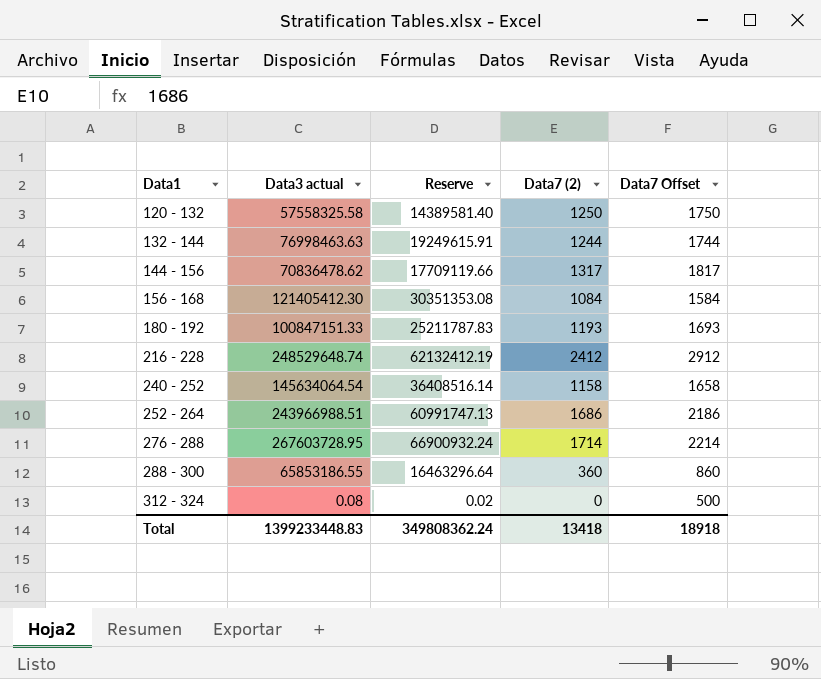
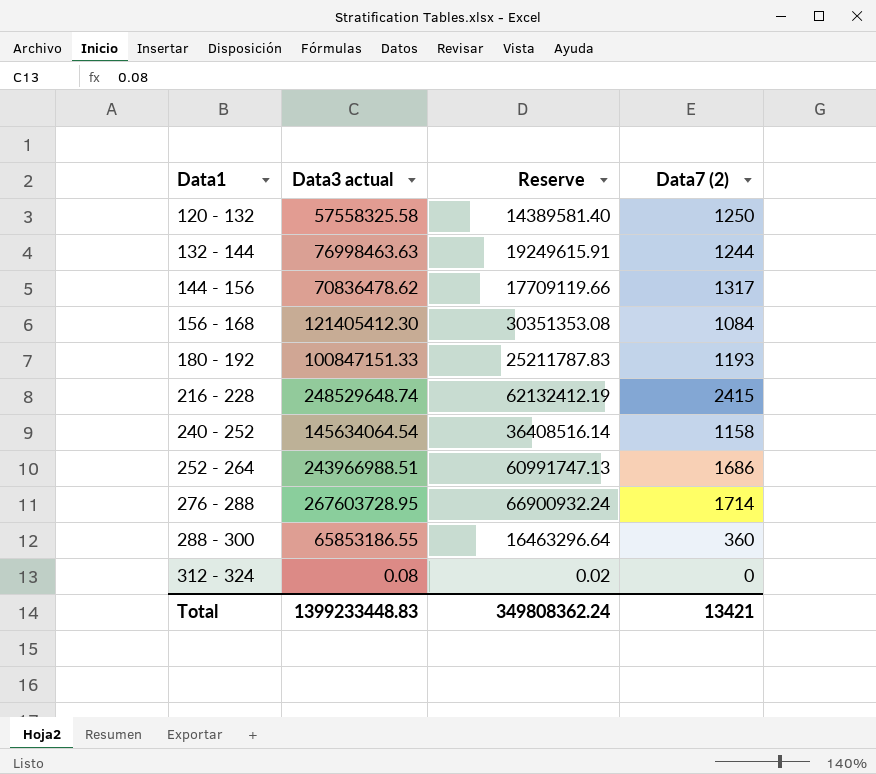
column Data7 Offset | formula: [Data7 (2)] + 500 -> none
216 - 228 | Data7 (2): 2412 -> 2415
Total | Data7 (2): 13418 -> 13421

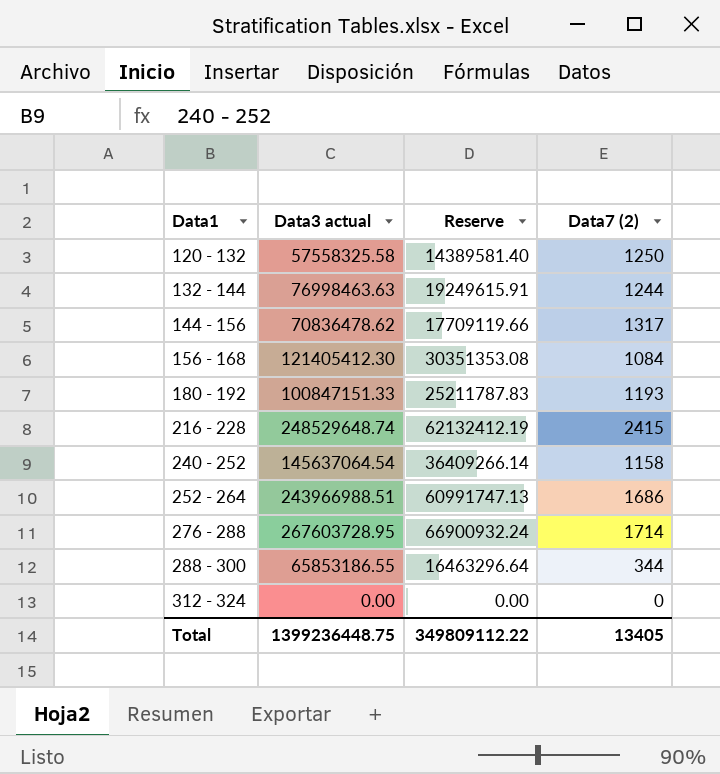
240 - 252 | Data3 actual: 145634064.54 -> 145637064.54
240 - 252 | Reserve: 36408516.14 -> 36409266.14
288 - 300 | Data7 (2): 360 -> 344
312 - 324 | Data3 actual: 0.08 -> 0.00
312 - 324 | Reserve: 0.02 -> 0.00
Total | Data3 actual: 1399233448.83 -> 1399236448.75
Total | Reserve: 349808362.24 -> 349809112.22
Total | Data7 (2): 13421 -> 13405

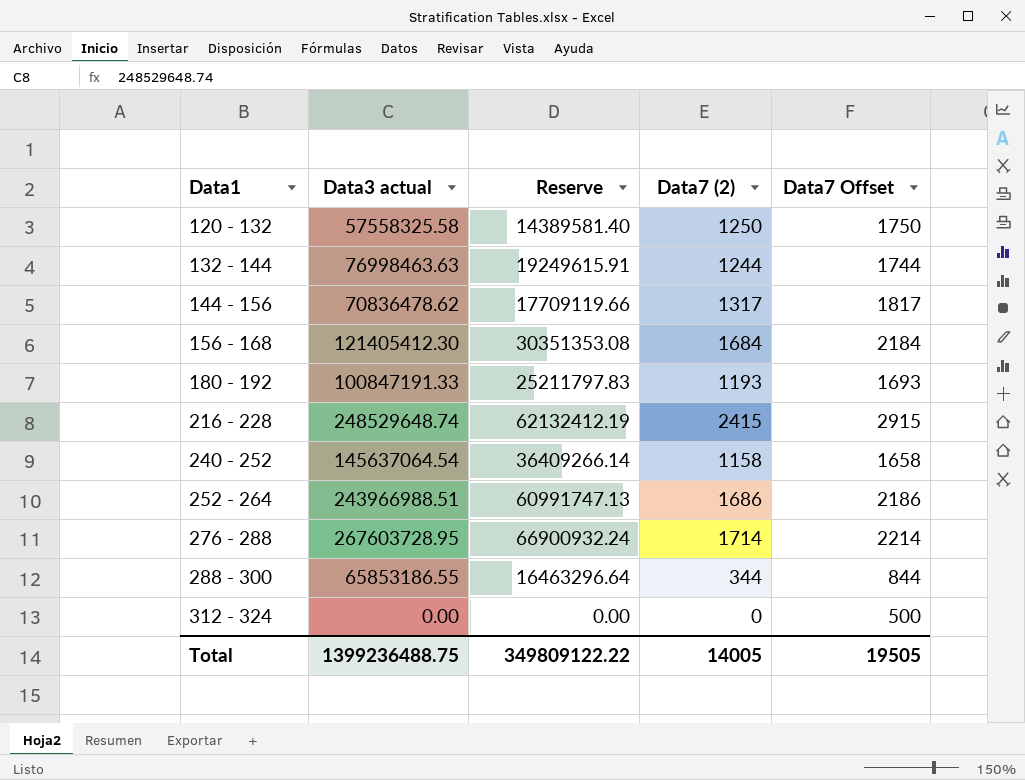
column Data7 Offset | formula: none -> [Data7 (2)] + 500
156 - 168 | Data7 (2): 1084 -> 1684
180 - 192 | Data3 actual: 100847151.33 -> 100847191.33
180 - 192 | Reserve: 25211787.83 -> 25211797.83
Total | Data3 actual: 1399236448.75 -> 1399236488.75
Total | Reserve: 349809112.22 -> 349809122.22
Total | Data7 (2): 13405 -> 14005

